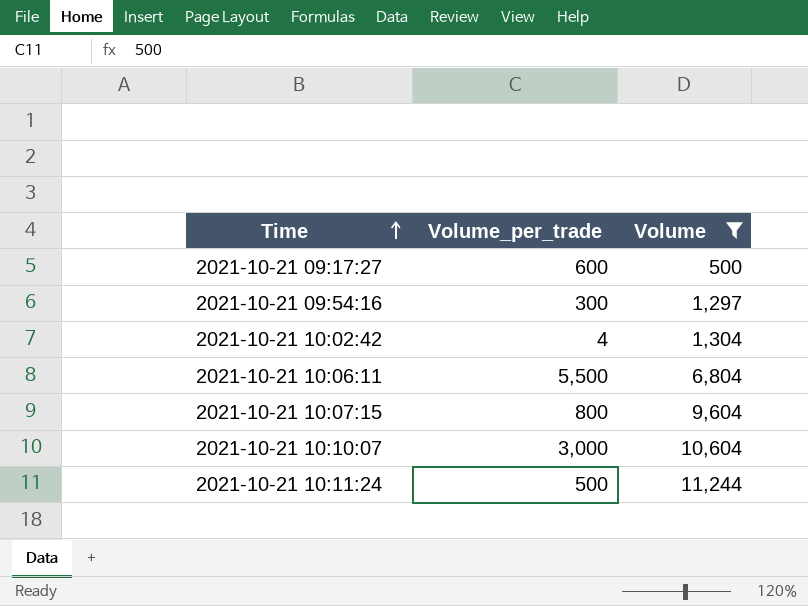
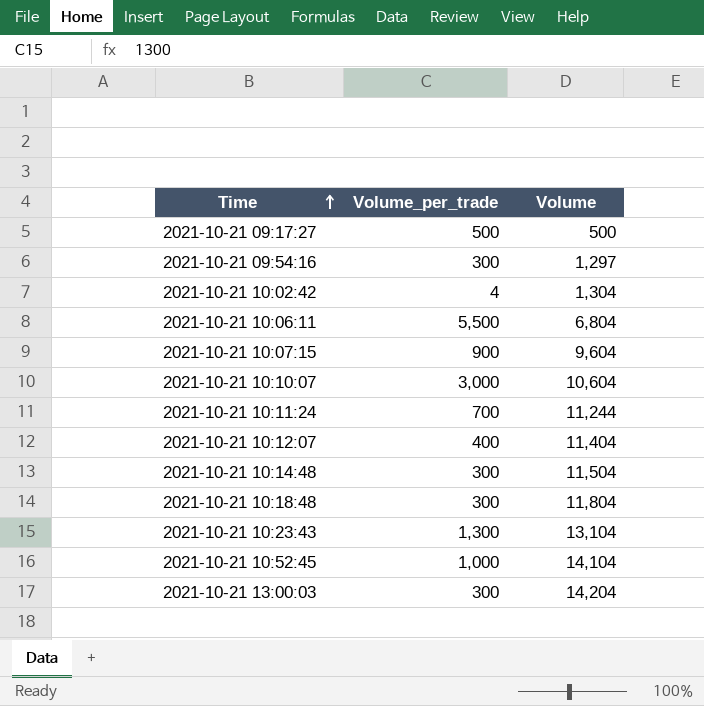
filter: Volume <= 11,244 -> none
2021-10-21 09:17:27 | Volume_per_trade: 600 -> 500
2021-10-21 10:07:15 | Volume_per_trade: 800 -> 900
2021-10-21 10:11:24 | Volume_per_trade: 500 -> 700

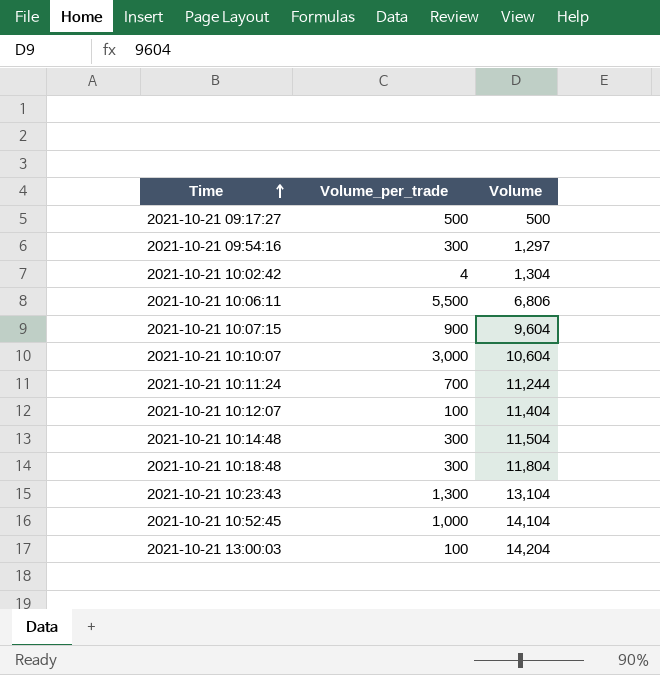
2021-10-21 10:06:11 | Volume: 6,804 -> 6,806
2021-10-21 10:12:07 | Volume_per_trade: 400 -> 100
2021-10-21 13:00:03 | Volume_per_trade: 300 -> 100

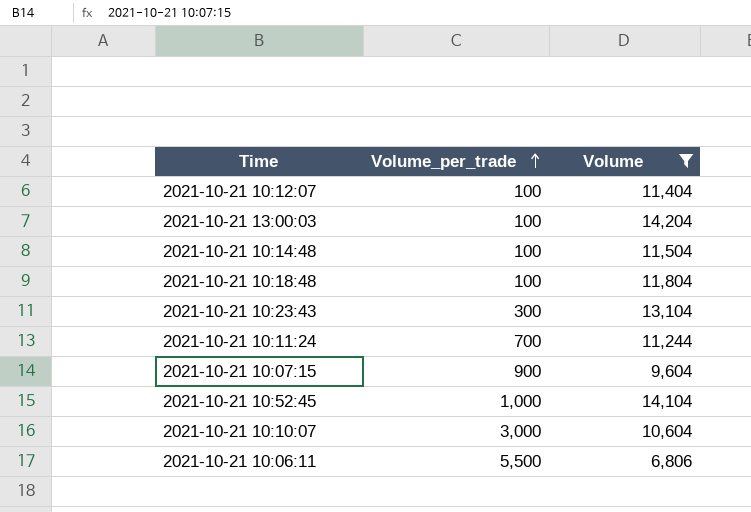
filter: none -> Volume >= 6,806
row order: Time ascending -> Volume_per_trade ascending
2021-10-21 10:14:48 | Volume_per_trade: 300 -> 100
2021-10-21 10:18:48 | Volume_per_trade: 300 -> 100
2021-10-21 10:23:43 | Volume_per_trade: 1,300 -> 300

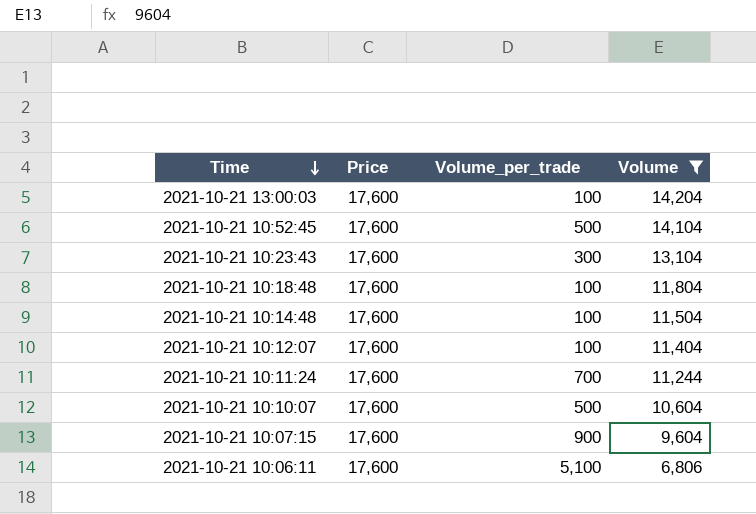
row order: Volume_per_trade ascending -> Time descending
column Price | position: none -> 2
2021-10-21 10:52:45 | Volume_per_trade: 1,000 -> 500
2021-10-21 10:10:07 | Volume_per_trade: 3,000 -> 500
2021-10-21 10:06:11 | Volume_per_trade: 5,500 -> 5,100

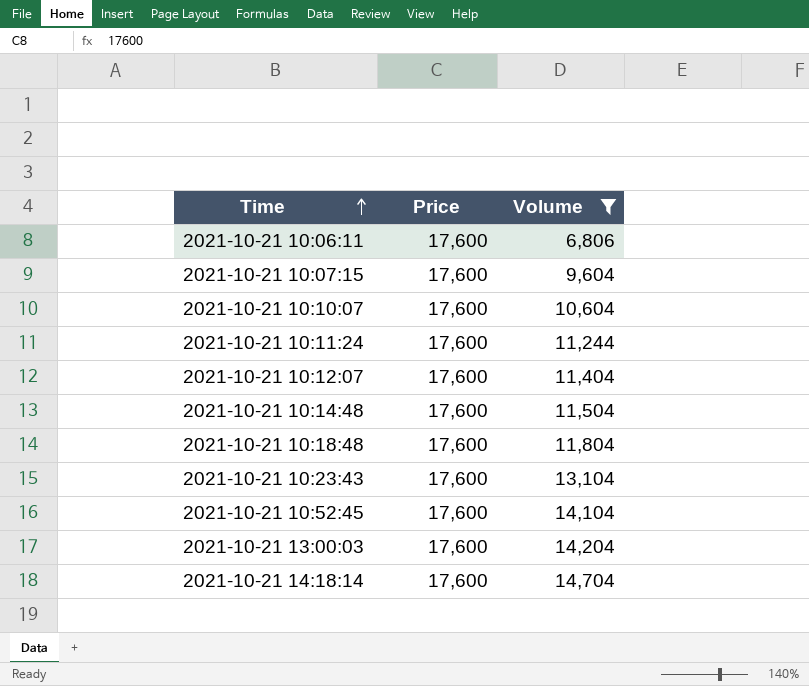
row order: Time descending -> Time ascending
column Volume_per_trade | position: 3 -> none
row 2021-10-21 14:18:14: none -> 17,600 | 14,704

